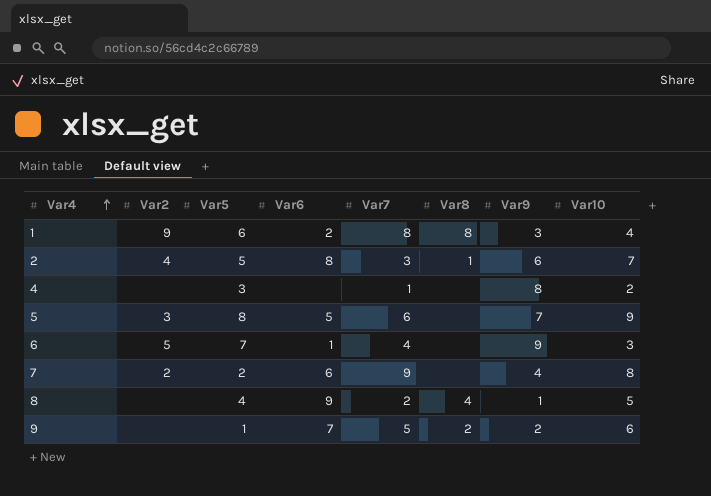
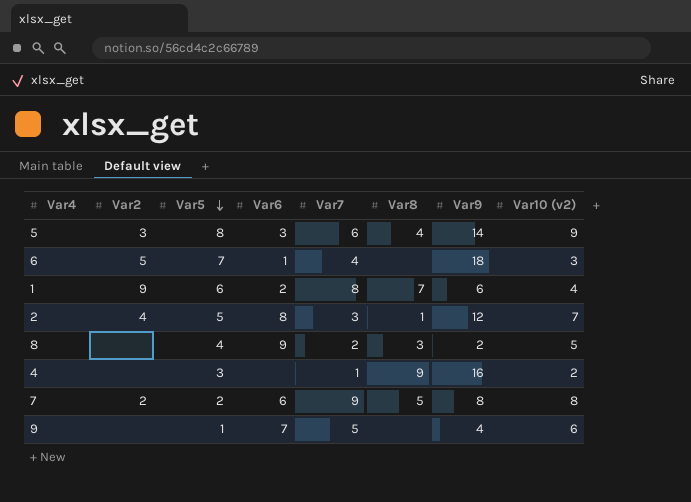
row order: Var4 ascending -> Var5 descending
column name: Var10 -> Var10 (v2)
5 | Var6: 5 -> 3
5 | Var8: none -> 4
5 | Var9: 7 -> 14
6 | Var9: 9 -> 18
1 | Var8: 8 -> 7
1 | Var9: 3 -> 6
2 | Var9: 6 -> 12
8 | Var8: 4 -> 3
8 | Var9: 1 -> 2
4 | Var8: none -> 9
4 | Var9: 8 -> 16
7 | Var8: none -> 5
7 | Var9: 4 -> 8
9 | Var8: 2 -> none
9 | Var9: 2 -> 4

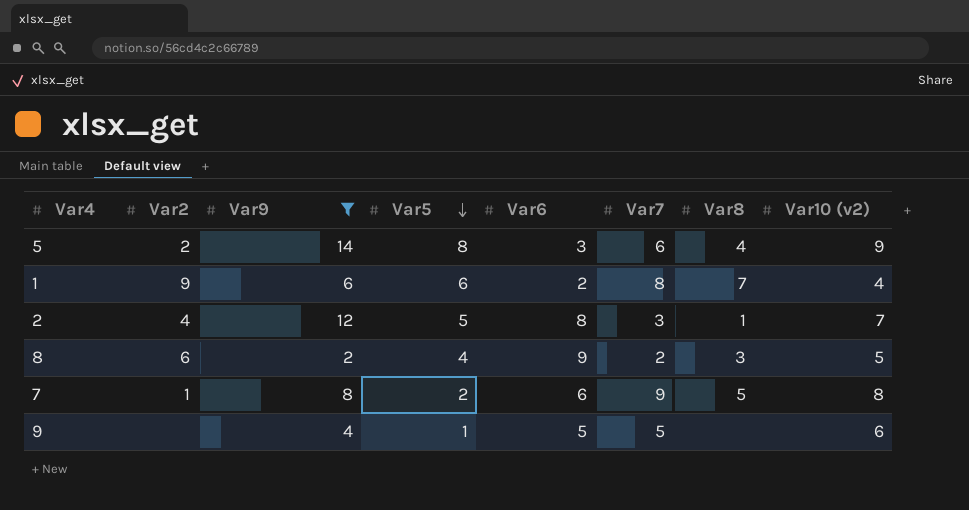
filter: none -> Var9 <= 14
column Var9 | position: 7 -> 3
5 | Var2: 3 -> 2
8 | Var2: none -> 6
7 | Var2: 2 -> 1
9 | Var6: 7 -> 5

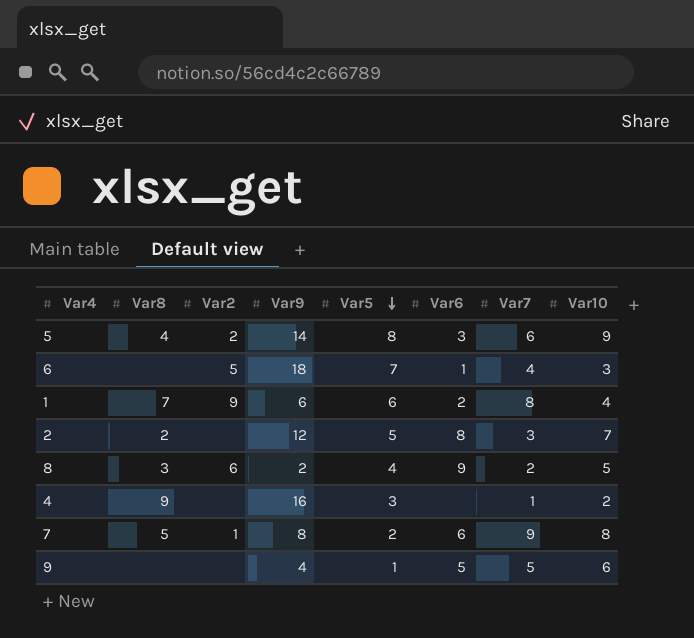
filter: Var9 <= 14 -> none
column Var8 | position: 7 -> 2
column name: Var10 (v2) -> Var10
2 | Var8: 1 -> 2
2 | Var2: 4 -> none

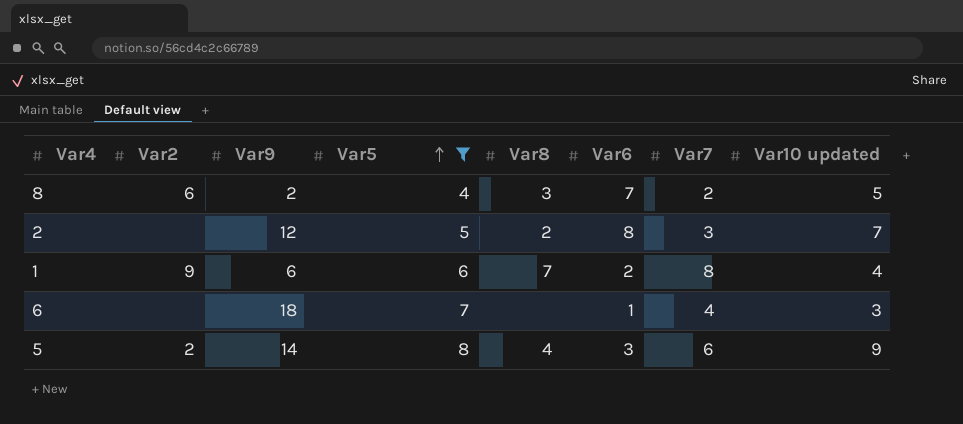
filter: none -> Var5 >= 4
row order: Var5 descending -> Var5 ascending
column Var8 | position: 2 -> 5
column name: Var10 -> Var10 updated
8 | Var6: 9 -> 7
6 | Var2: 5 -> none

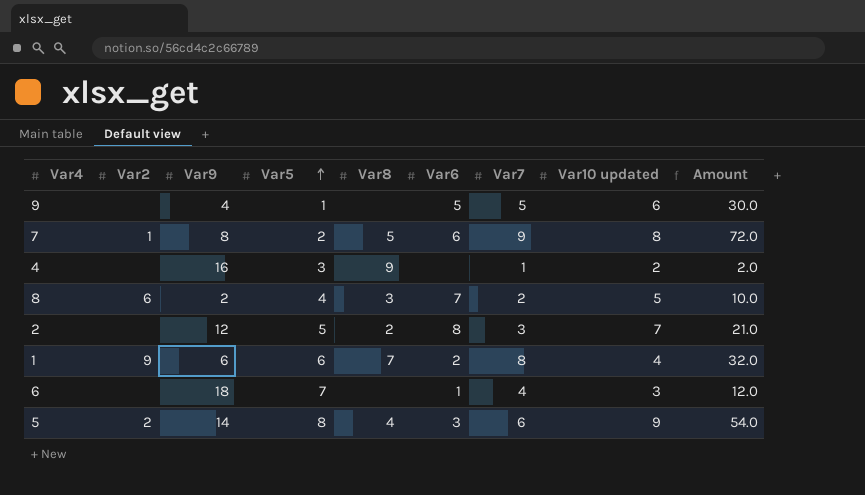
filter: Var5 >= 4 -> none
column Amount | formula: none -> [Var7] * [Var10 updated]

